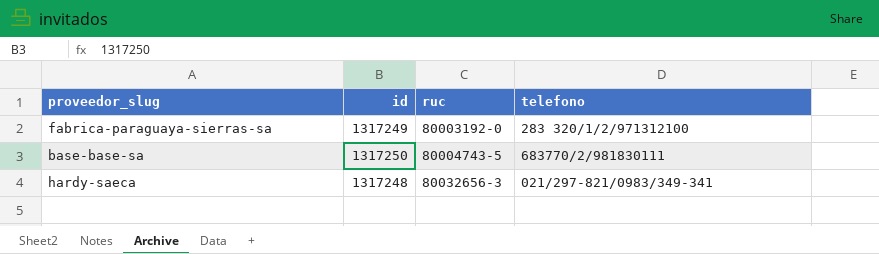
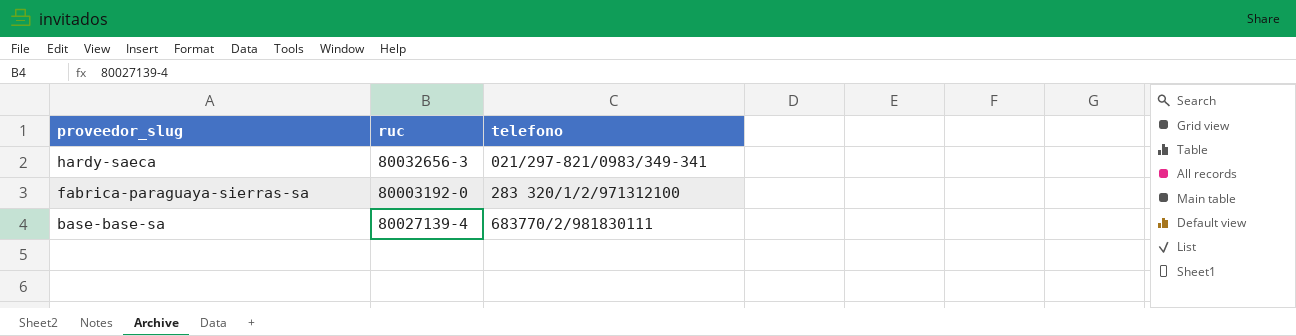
row order: ruc ascending -> proveedor_slug descending
column id | position: 2 -> none
base-base-sa | ruc: 80004743-5 -> 80027139-4

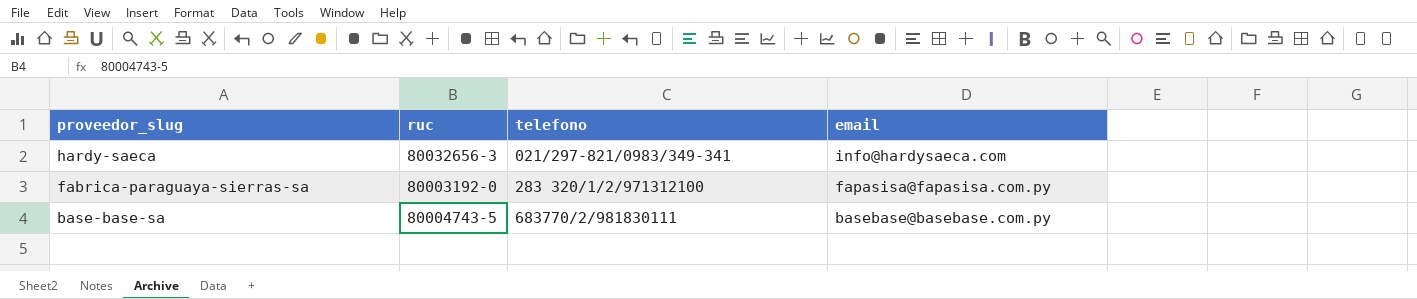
column email | position: none -> 4
base-base-sa | ruc: 80027139-4 -> 80004743-5

